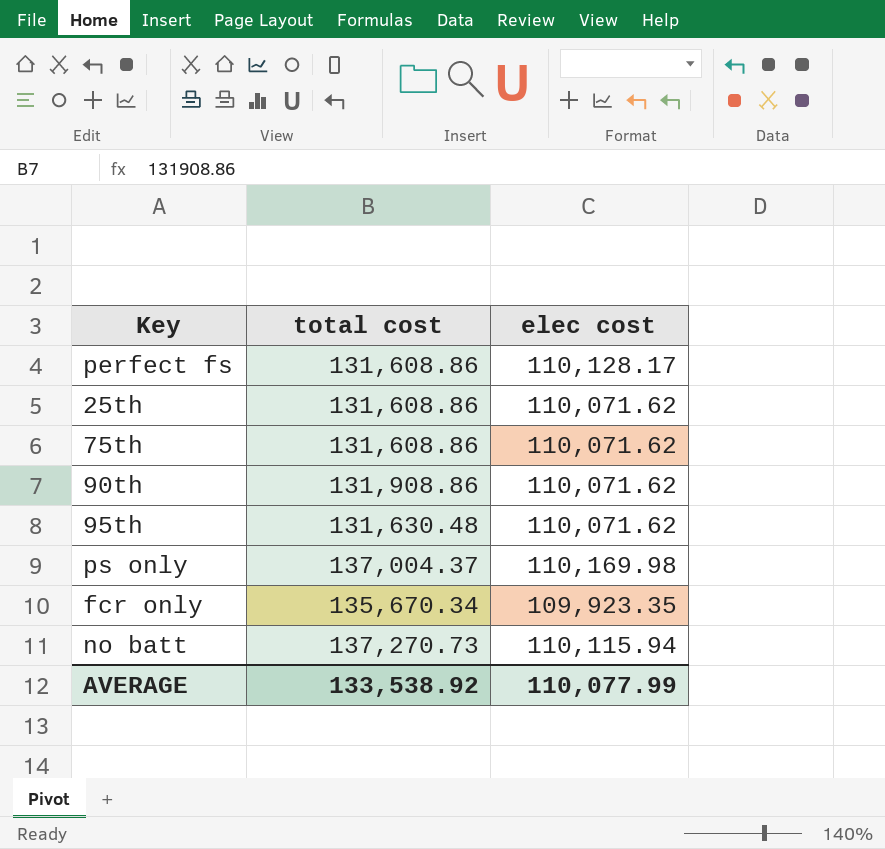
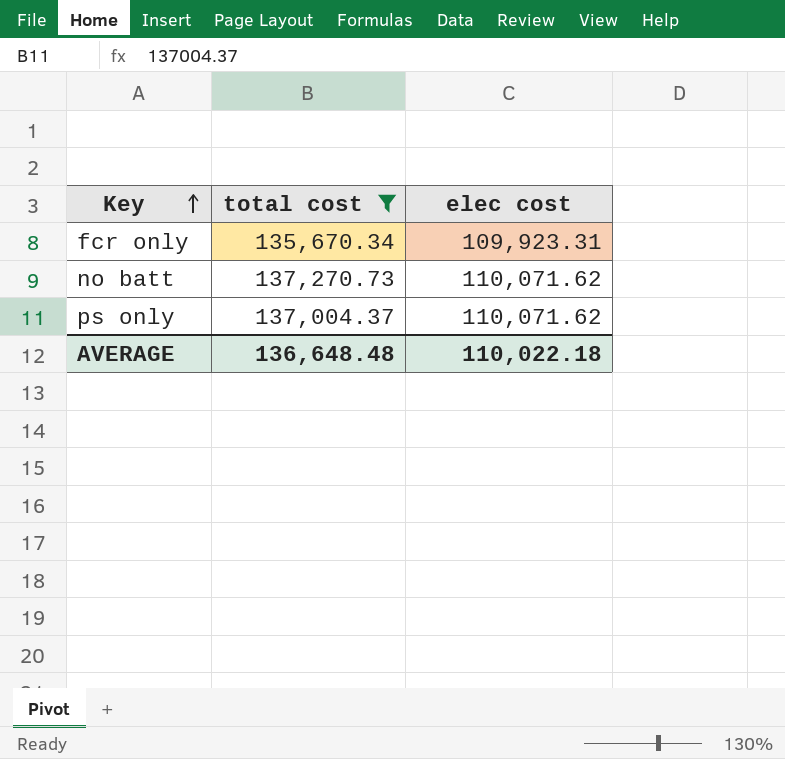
filter: none -> total cost >= 135,670.34
row order: none -> Key ascending
fcr only | elec cost: 109,923.35 -> 109,923.31
no batt | elec cost: 110,115.94 -> 110,071.62
ps only | elec cost: 110,169.98 -> 110,071.62
AVERAGE | total cost: 133,538.92 -> 136,648.48
AVERAGE | elec cost: 110,077.99 -> 110,022.18

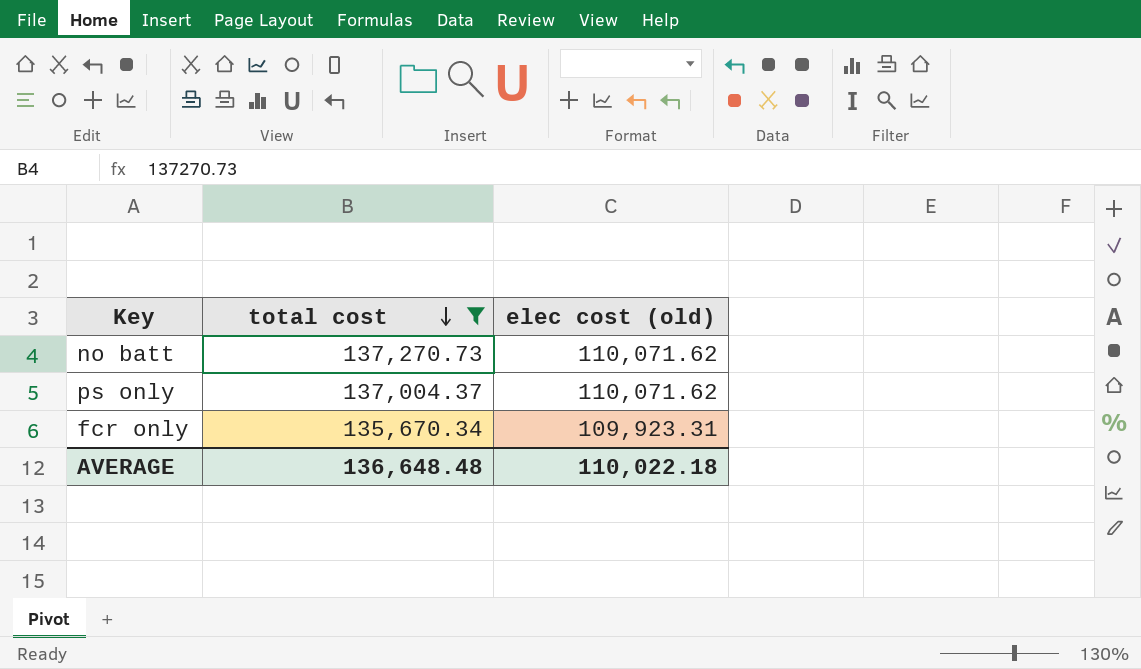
row order: Key ascending -> total cost descending
column name: elec cost -> elec cost (old)

